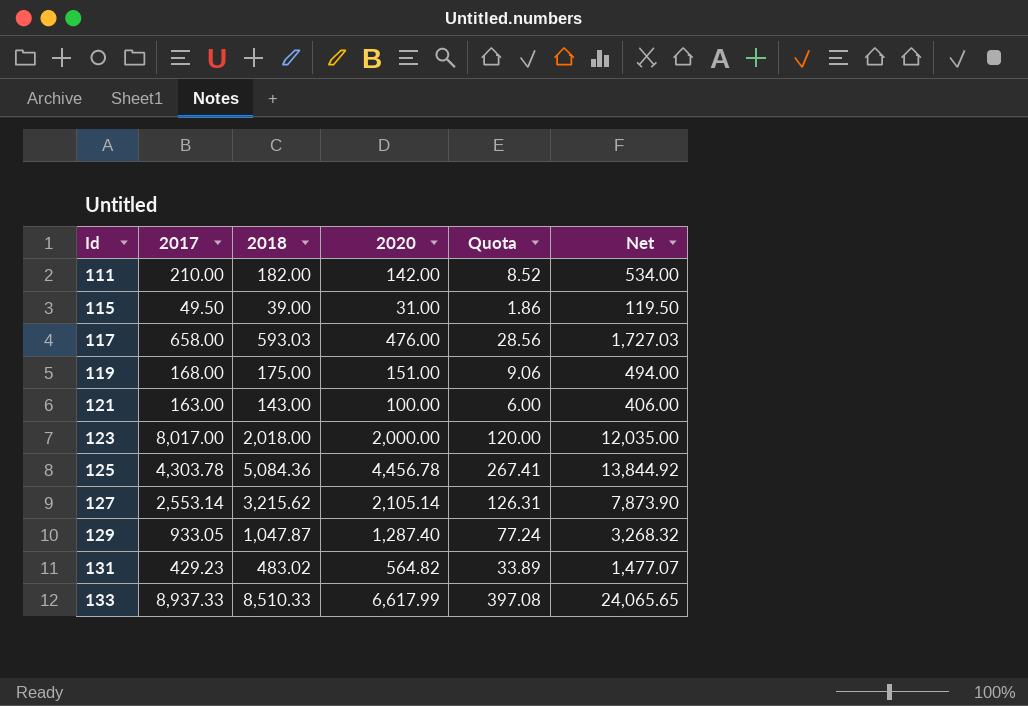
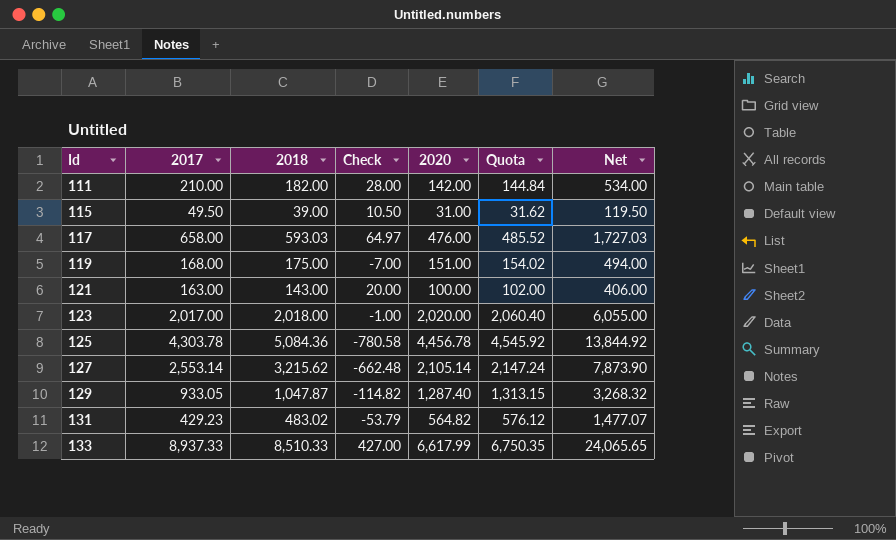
column Check | formula: none -> [2017] - [2018]
column Quota | formula: [2020] * 0.06 -> [2020] * 1.02
123 | 2017: 8,017.00 -> 2,017.00
123 | 2020: 2,000.00 -> 2,020.00
123 | Net: 12,035.00 -> 6,055.00

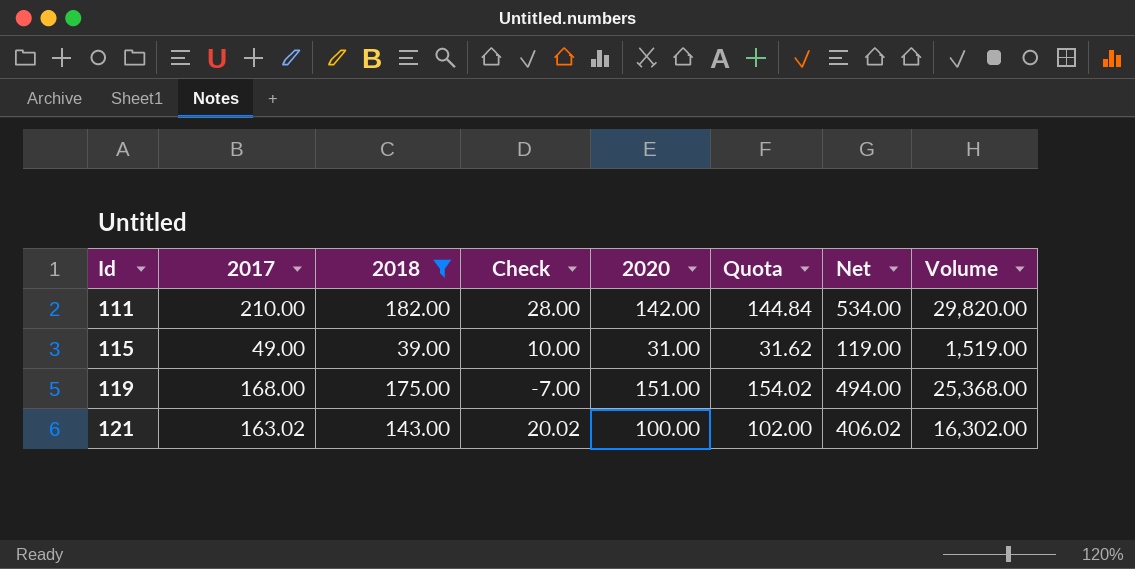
filter: none -> 2018 <= 182.00
column Volume | formula: none -> [2017] * [2020]
115 | 2017: 49.50 -> 49.00
115 | Check: 10.50 -> 10.00
115 | Net: 119.50 -> 119.00
121 | 2017: 163.00 -> 163.02
121 | Check: 20.00 -> 20.02
121 | Net: 406.00 -> 406.02

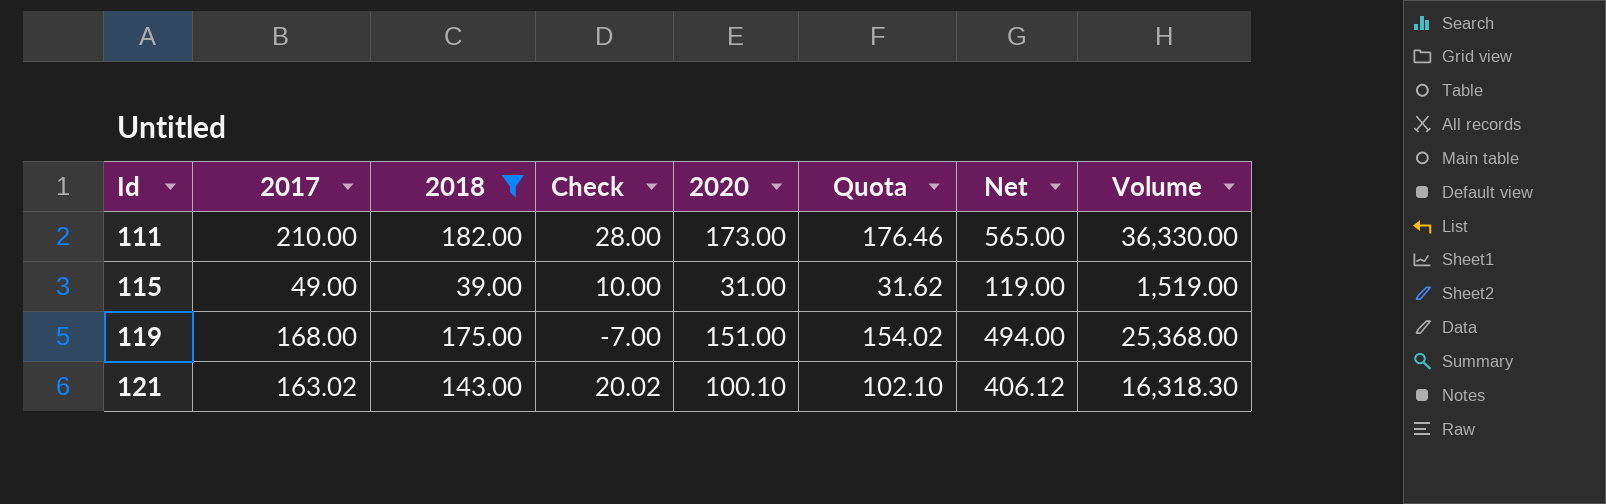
111 | 2020: 142.00 -> 173.00
111 | Quota: 144.84 -> 176.46
111 | Net: 534.00 -> 565.00
111 | Volume: 29,820.00 -> 36,330.00
121 | 2020: 100.00 -> 100.10
121 | Quota: 102.00 -> 102.10
121 | Net: 406.02 -> 406.12
121 | Volume: 16,302.00 -> 16,318.30

